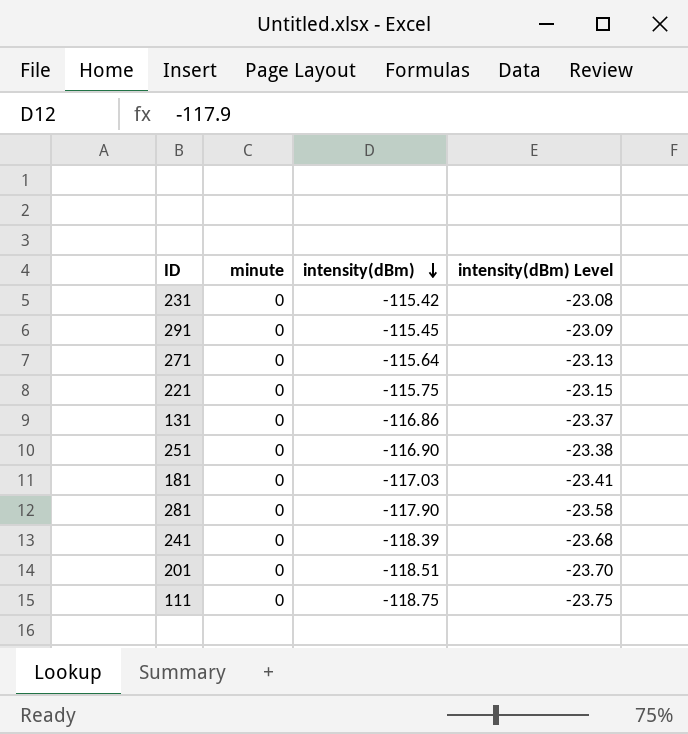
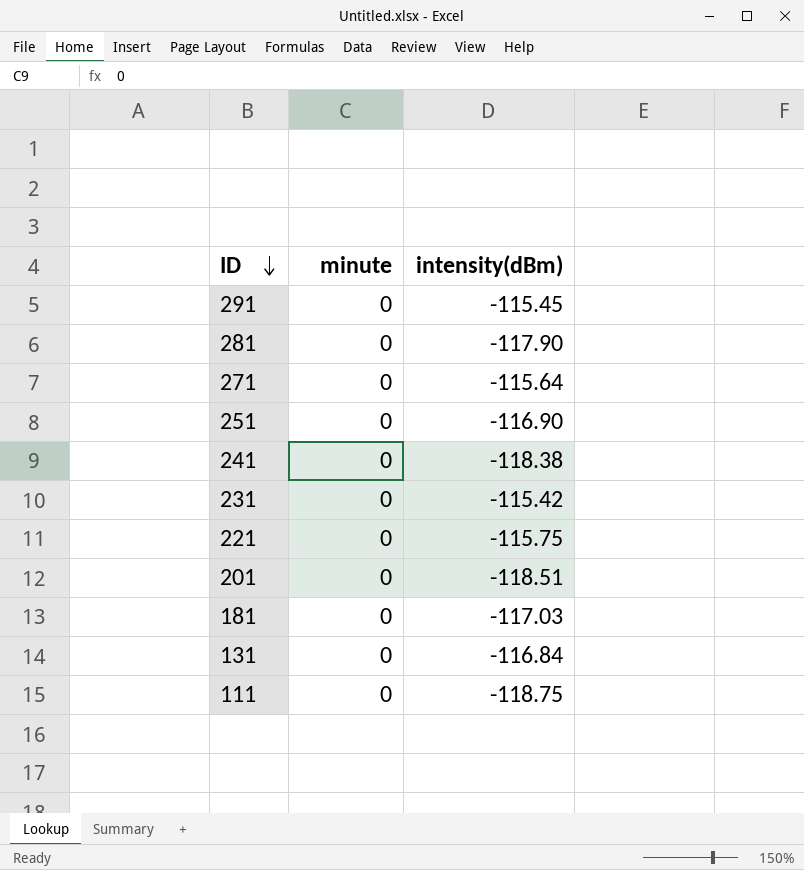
row order: intensity(dBm) descending -> ID descending
column intensity(dBm) Level | formula: [intensity(dBm)] * 0.2 -> none
241 | intensity(dBm): -118.39 -> -118.38
131 | intensity(dBm): -116.86 -> -116.84

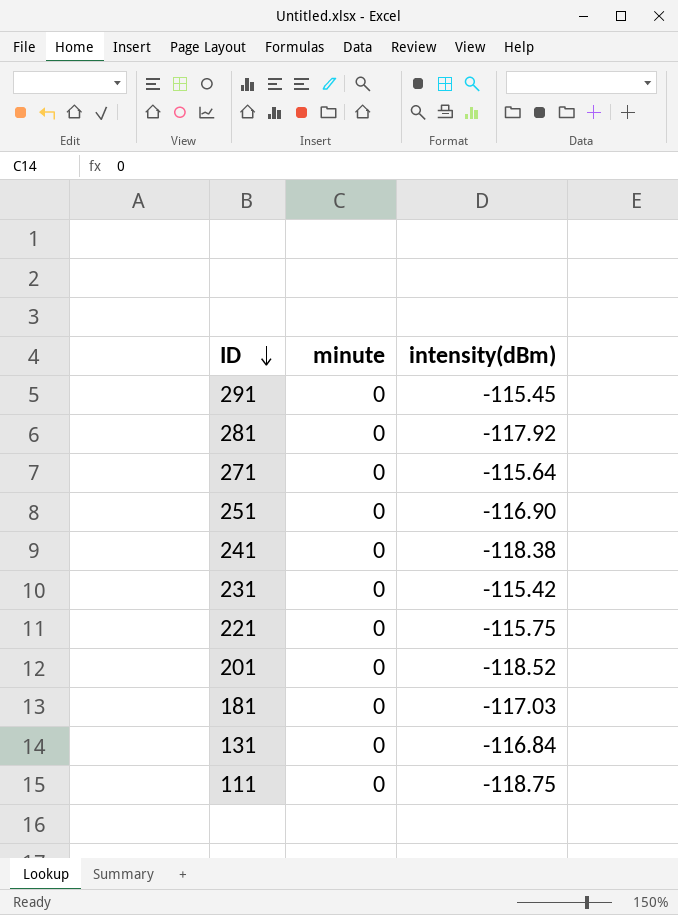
281 | intensity(dBm): -117.90 -> -117.92
201 | intensity(dBm): -118.51 -> -118.52

